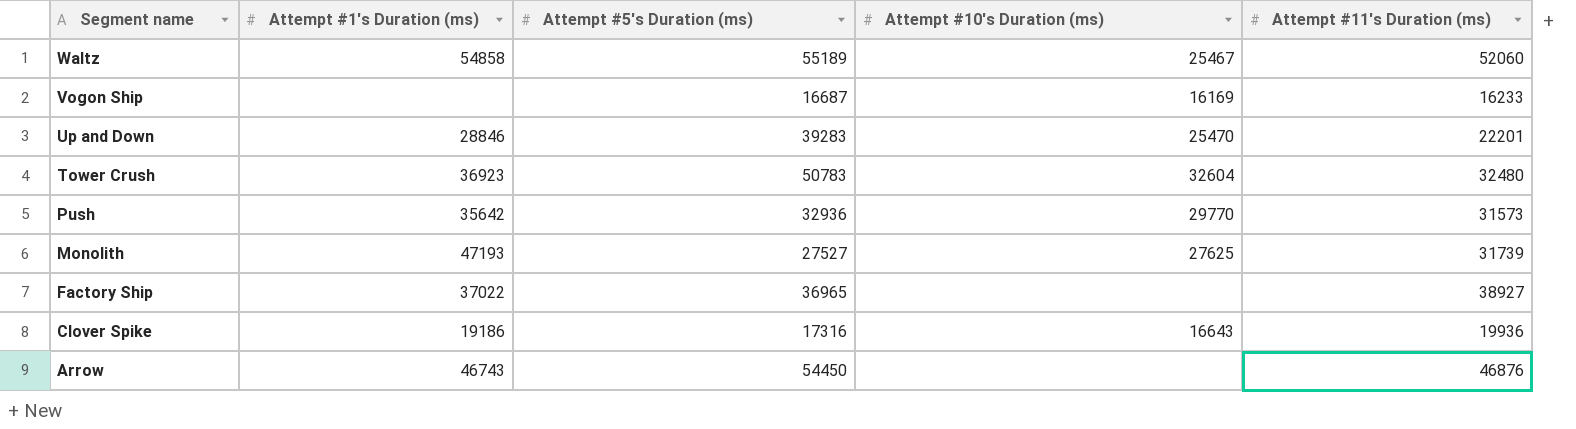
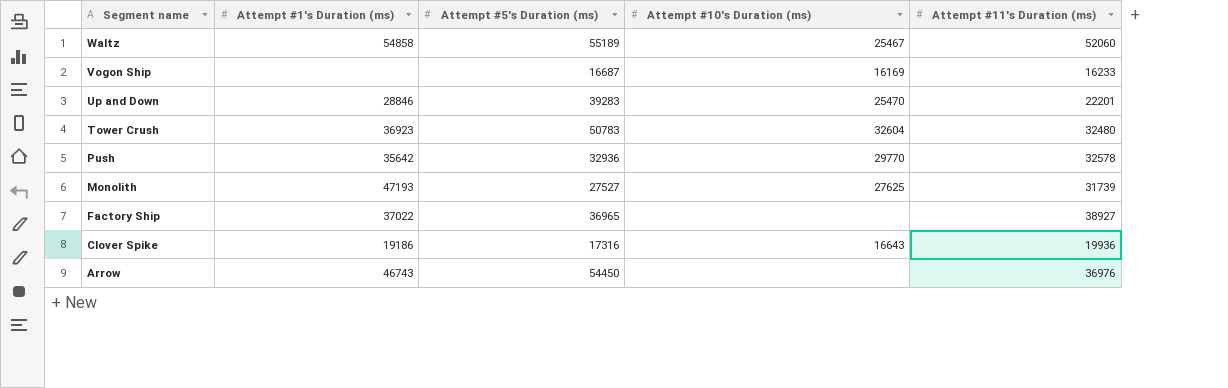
Push | Attempt #11's Duration (ms): 31573 -> 32578
Arrow | Attempt #11's Duration (ms): 46876 -> 36976

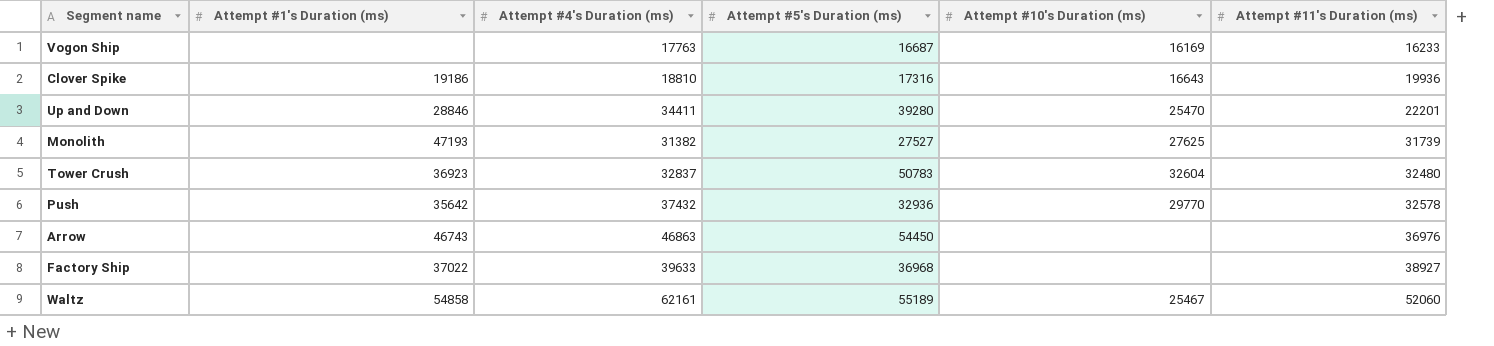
row order: Segment name descending -> Attempt #11's Duration (ms) ascending
column Attempt #4's Duration (ms) | position: none -> 3
Up and Down | Attempt #5's Duration (ms): 39283 -> 39280
Factory Ship | Attempt #5's Duration (ms): 36965 -> 36968

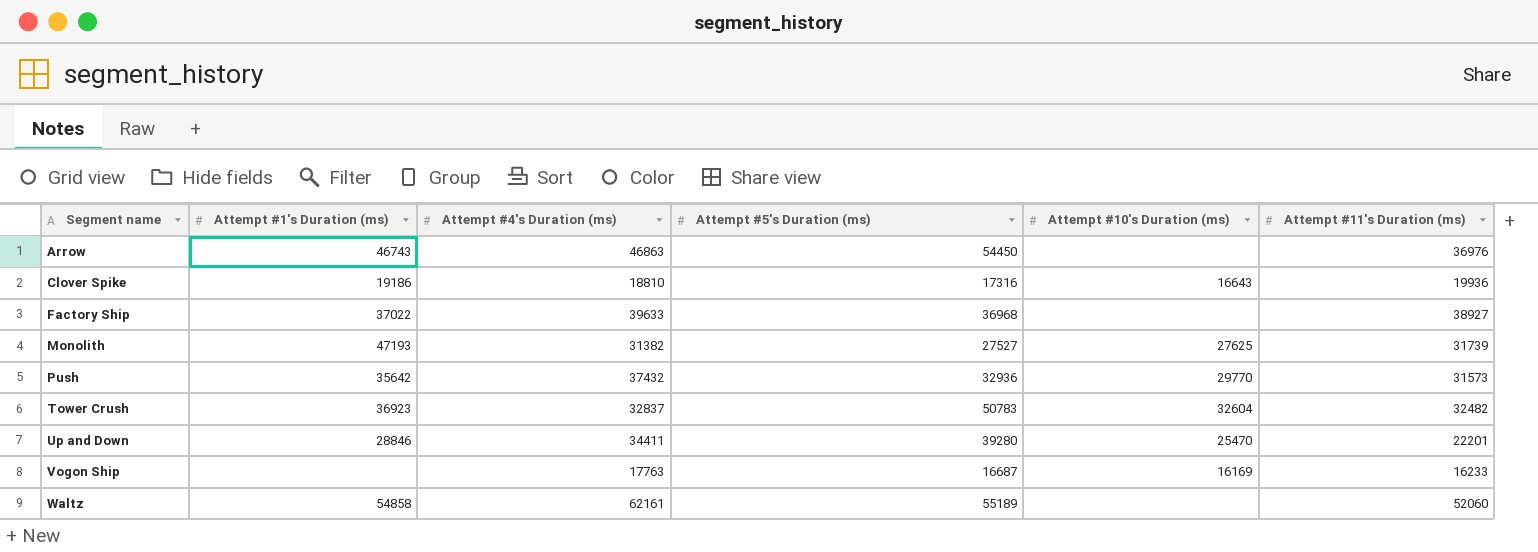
row order: Attempt #11's Duration (ms) ascending -> Segment name ascending
Push | Attempt #11's Duration (ms): 32578 -> 31573
Tower Crush | Attempt #11's Duration (ms): 32480 -> 32482
Waltz | Attempt #10's Duration (ms): 25467 -> none

